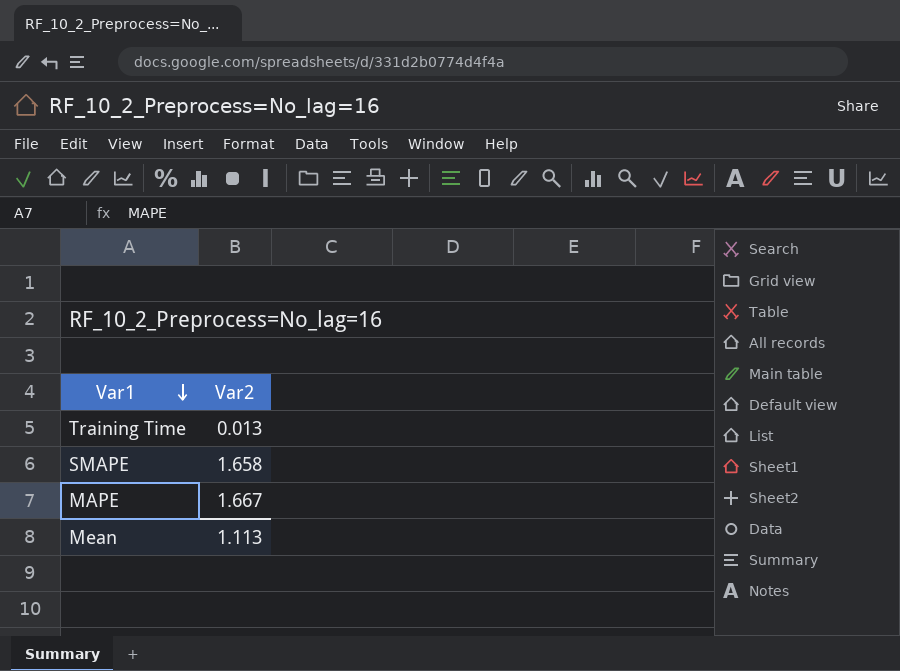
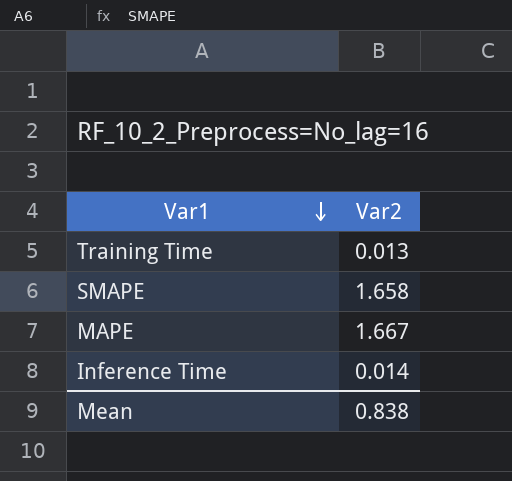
row Inference Time: none -> 0.014
Mean | Var2: 1.113 -> 0.838

